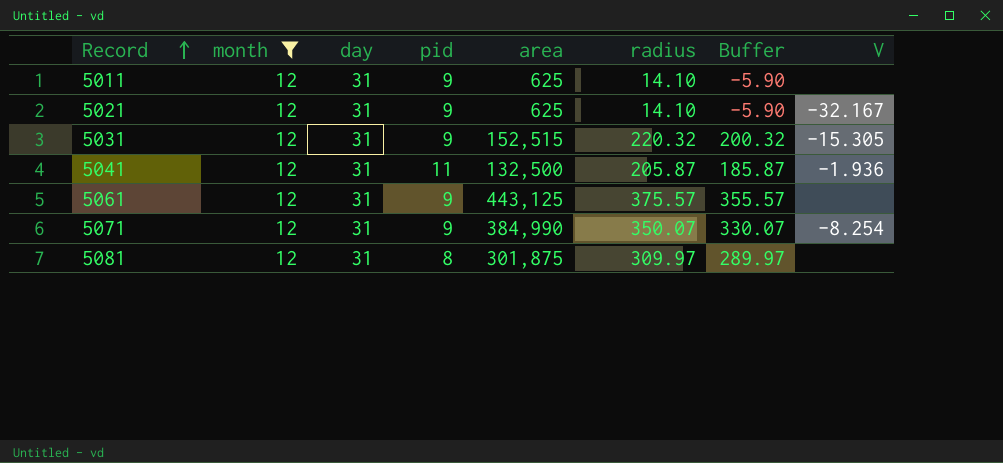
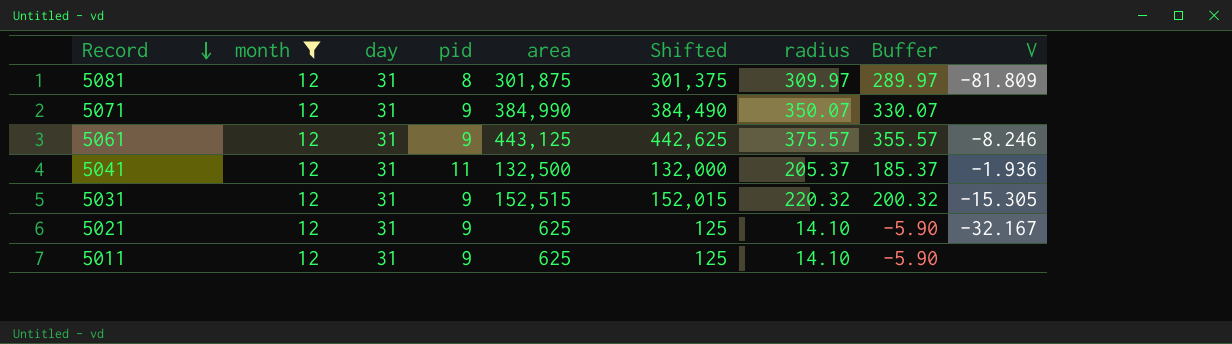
row order: Record ascending -> Record descending
column Shifted | formula: none -> [area] - 500
5081 | V: none -> -81.809
5071 | V: -8.254 -> none
5061 | V: none -> -8.246
5041 | radius: 205.87 -> 205.37
5041 | Buffer: 185.87 -> 185.37

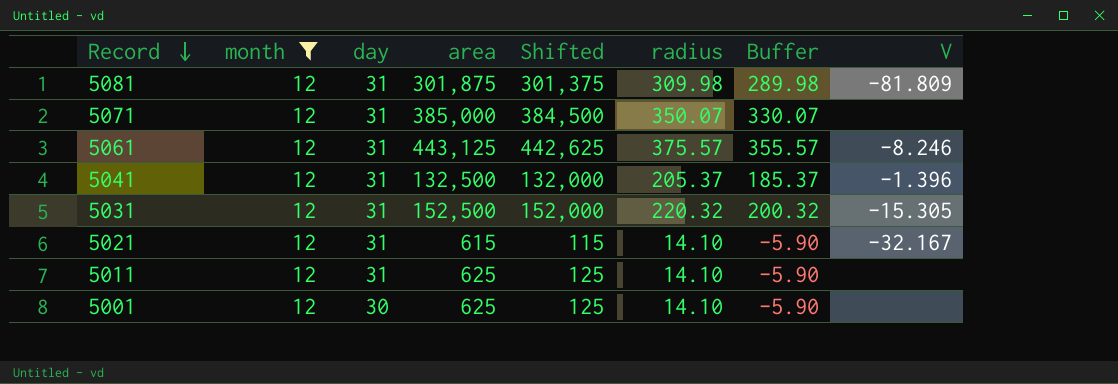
column pid | position: 4 -> none
5081 | radius: 309.97 -> 309.98
5081 | Buffer: 289.97 -> 289.98
5071 | area: 384,990 -> 385,000
5071 | Shifted: 384,490 -> 384,500
5041 | V: -1.936 -> -1.396
5031 | area: 152,515 -> 152,500
5031 | Shifted: 152,015 -> 152,000
5021 | area: 625 -> 615
5021 | Shifted: 125 -> 115
row 5001: none -> 12 | 30 | 625 | 125 | 14.10 | -5.90 | none

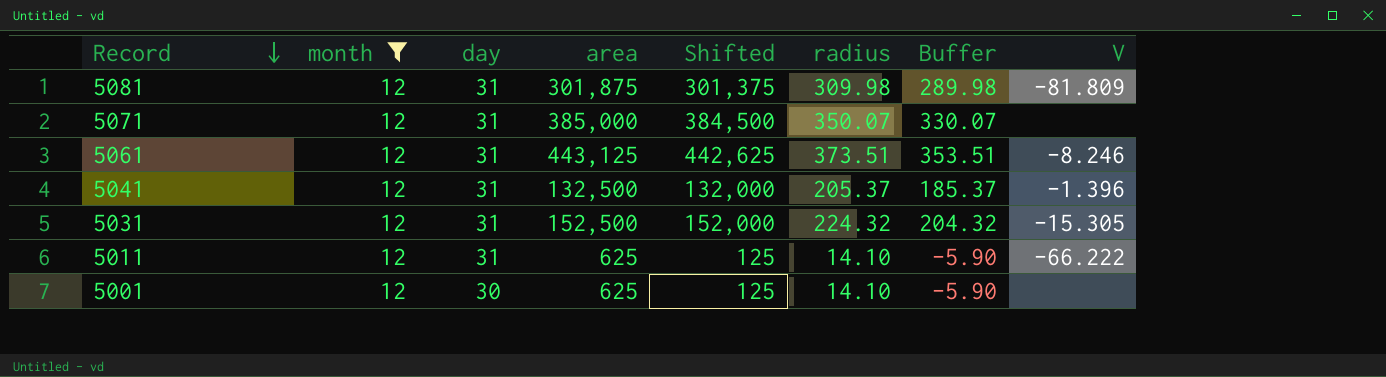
row 5021: 12 | 31 | 615 | 115 | 14.10 | -5.90 | -32.167 -> none
5061 | radius: 375.57 -> 373.51
5061 | Buffer: 355.57 -> 353.51
5031 | radius: 220.32 -> 224.32
5031 | Buffer: 200.32 -> 204.32
5011 | V: none -> -66.222

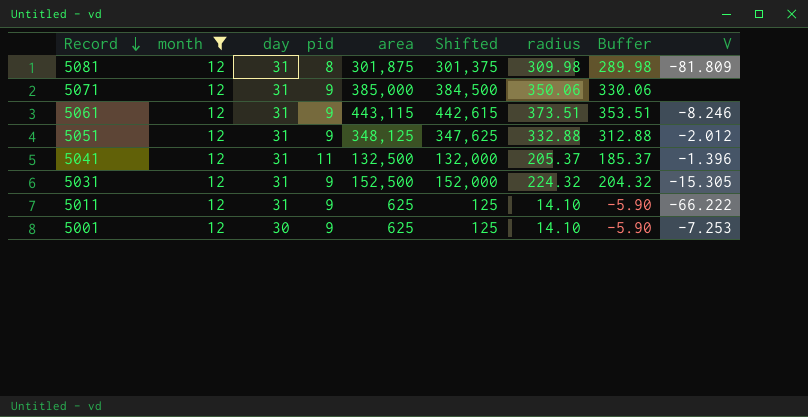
column pid | position: none -> 4
5071 | radius: 350.07 -> 350.06
5071 | Buffer: 330.07 -> 330.06
5061 | area: 443,125 -> 443,115
5061 | Shifted: 442,625 -> 442,615
row 5051: none -> 12 | 31 | 9 | 348,125 | 347,625 | 332.88 | 312.88 | -2.012
5001 | V: none -> -7.253

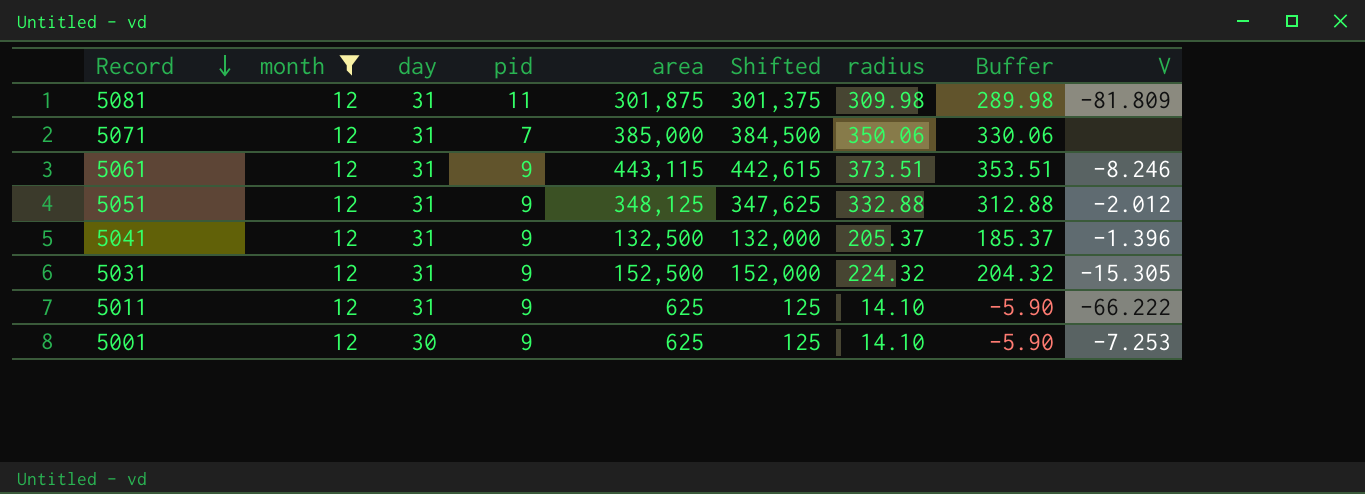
5081 | pid: 8 -> 11
5071 | pid: 9 -> 7
5041 | pid: 11 -> 9

